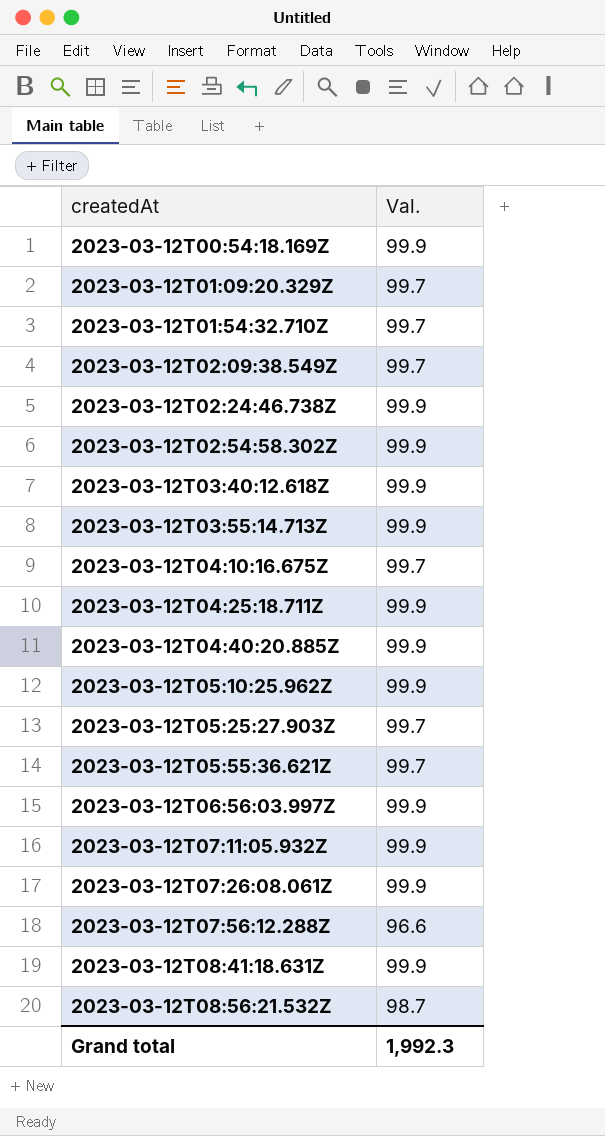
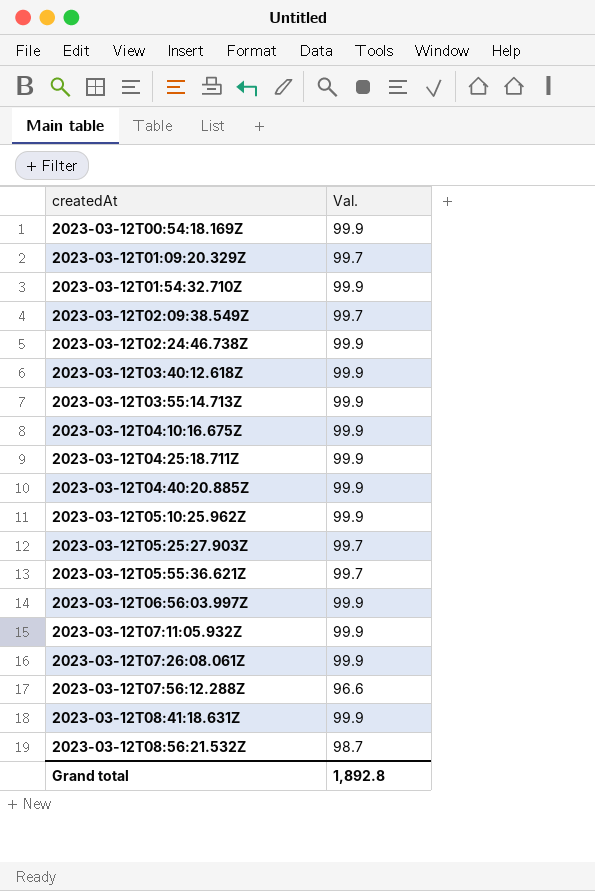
row 2023-03-12T02:54:58.302Z: 99.9 -> none
2023-03-12T01:54:32.710Z | Val.: 99.7 -> 99.9
2023-03-12T04:10:16.675Z | Val.: 99.7 -> 99.9
Grand total | Val.: 1,992.3 -> 1,892.8

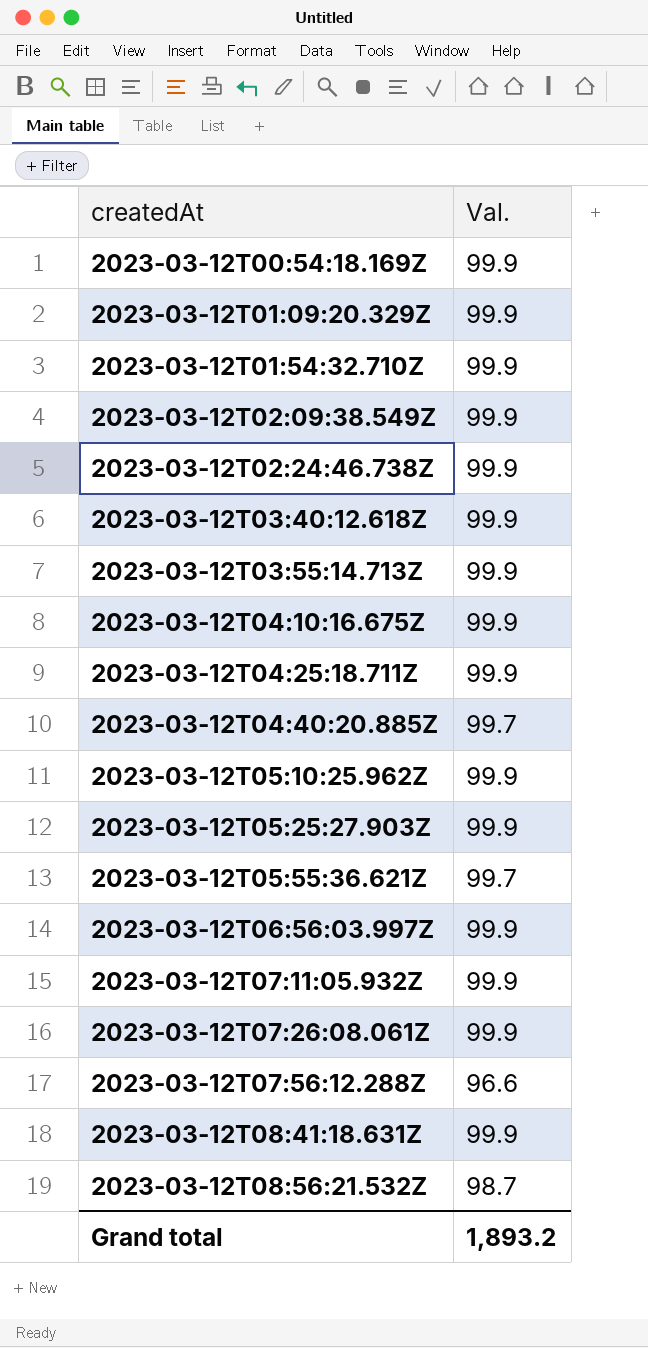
2023-03-12T01:09:20.329Z | Val.: 99.7 -> 99.9
2023-03-12T02:09:38.549Z | Val.: 99.7 -> 99.9
2023-03-12T04:40:20.885Z | Val.: 99.9 -> 99.7
2023-03-12T05:25:27.903Z | Val.: 99.7 -> 99.9
Grand total | Val.: 1,892.8 -> 1,893.2

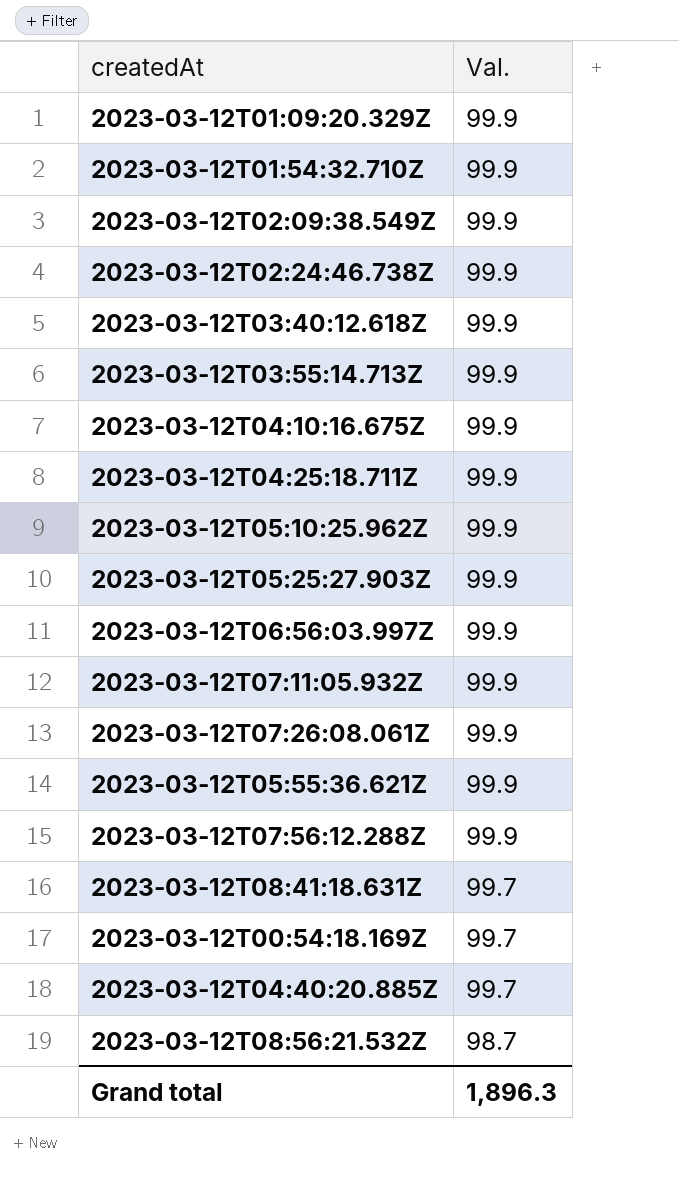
row order: createdAt ascending -> Val. descending
2023-03-12T05:55:36.621Z | Val.: 99.7 -> 99.9
2023-03-12T07:56:12.288Z | Val.: 96.6 -> 99.9
2023-03-12T08:41:18.631Z | Val.: 99.9 -> 99.7
2023-03-12T00:54:18.169Z | Val.: 99.9 -> 99.7
Grand total | Val.: 1,893.2 -> 1,896.3

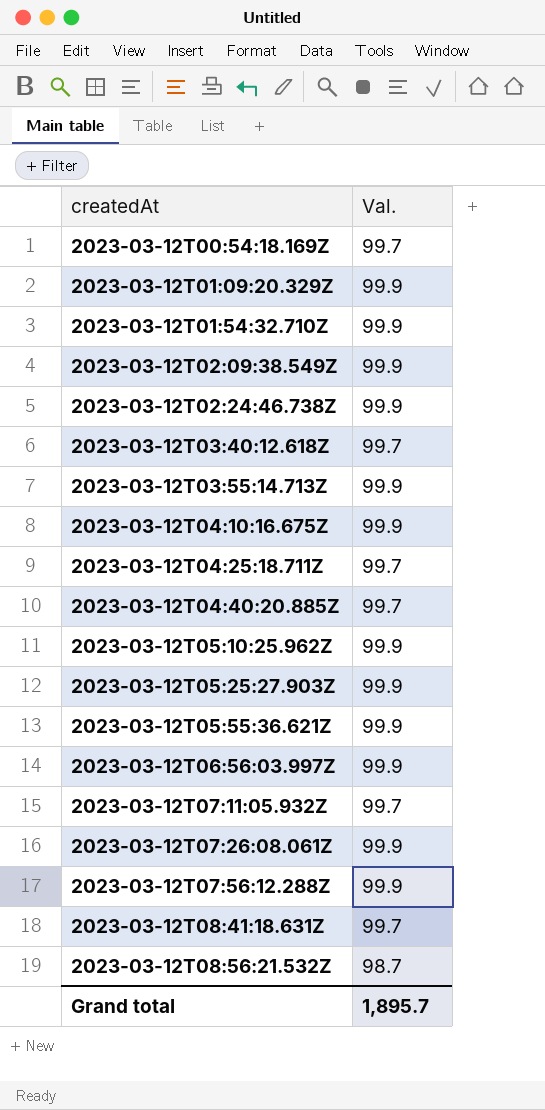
row order: Val. descending -> createdAt ascending
2023-03-12T03:40:12.618Z | Val.: 99.9 -> 99.7
2023-03-12T04:25:18.711Z | Val.: 99.9 -> 99.7
2023-03-12T07:11:05.932Z | Val.: 99.9 -> 99.7
Grand total | Val.: 1,896.3 -> 1,895.7

